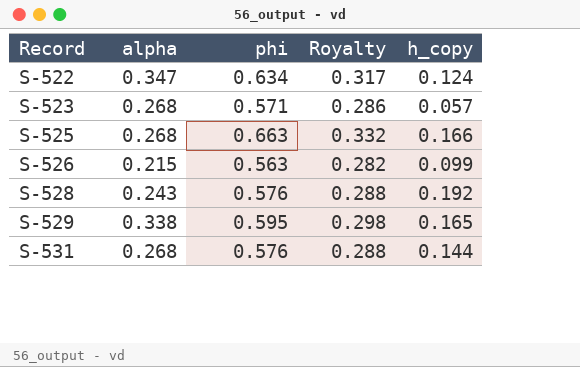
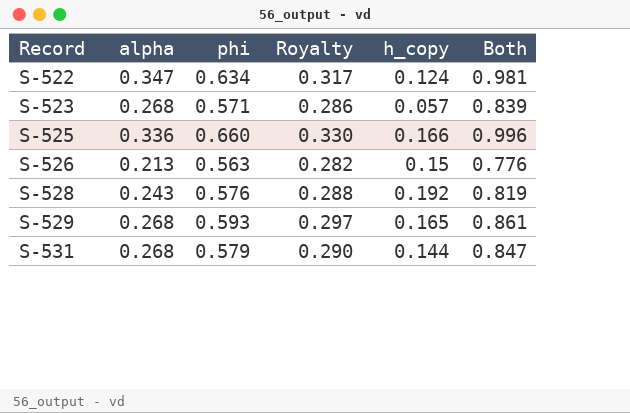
column Both | formula: none -> [alpha] + [phi]
S-525 | alpha: 0.268 -> 0.336
S-525 | phi: 0.663 -> 0.660
S-525 | Royalty: 0.332 -> 0.330
S-526 | alpha: 0.215 -> 0.213
S-526 | h_copy: 0.099 -> 0.15
S-529 | alpha: 0.338 -> 0.268
S-529 | phi: 0.595 -> 0.593
S-529 | Royalty: 0.298 -> 0.297
S-531 | phi: 0.576 -> 0.579
S-531 | Royalty: 0.288 -> 0.290

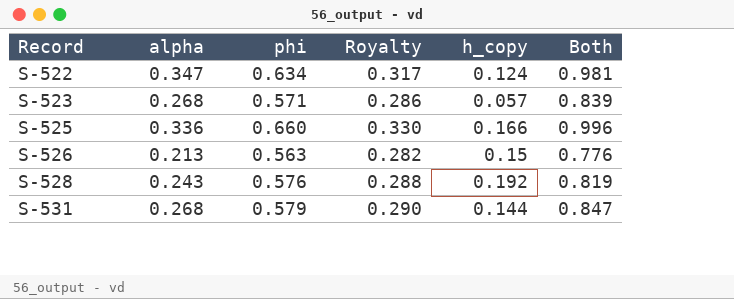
row S-529: 0.268 | 0.593 | 0.297 | 0.165 | 0.861 -> none

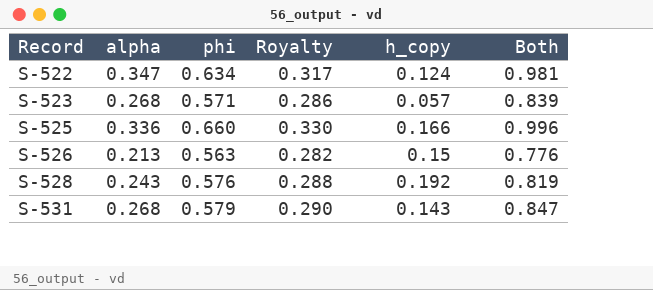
S-531 | h_copy: 0.144 -> 0.143

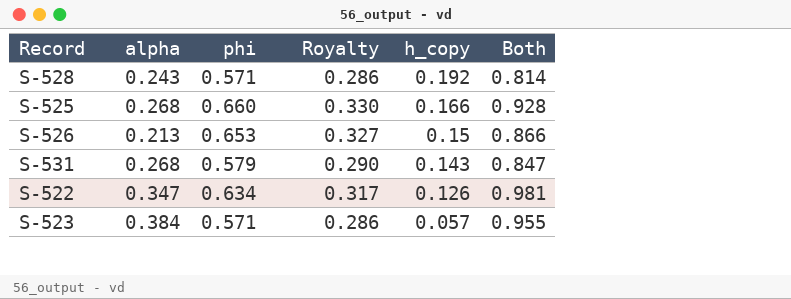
row order: Record ascending -> h_copy descending
S-528 | phi: 0.576 -> 0.571
S-528 | Royalty: 0.288 -> 0.286
S-528 | Both: 0.819 -> 0.814
S-525 | alpha: 0.336 -> 0.268
S-525 | Both: 0.996 -> 0.928
S-526 | phi: 0.563 -> 0.653
S-526 | Royalty: 0.282 -> 0.327
S-526 | Both: 0.776 -> 0.866
S-522 | h_copy: 0.124 -> 0.126
S-523 | alpha: 0.268 -> 0.384
S-523 | Both: 0.839 -> 0.955

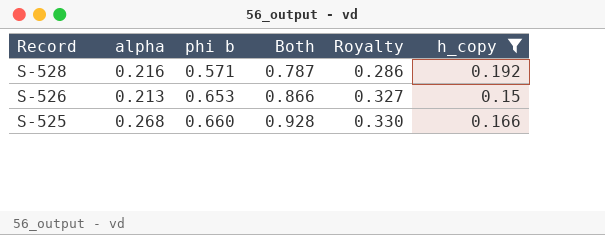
filter: none -> h_copy >= 0.15
row order: h_copy descending -> Record descending
column name: phi -> phi b
column Both | position: 6 -> 4
S-528 | alpha: 0.243 -> 0.216
S-528 | Both: 0.814 -> 0.787

